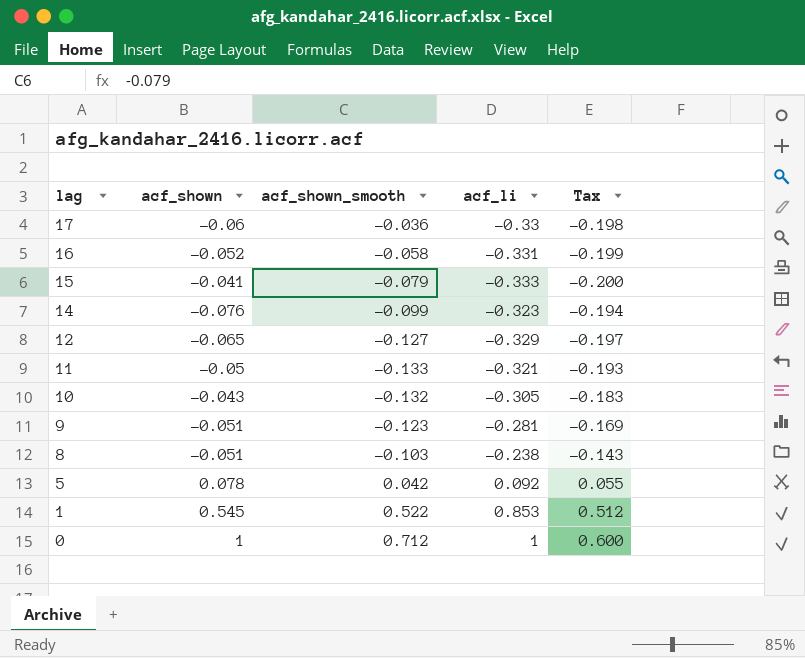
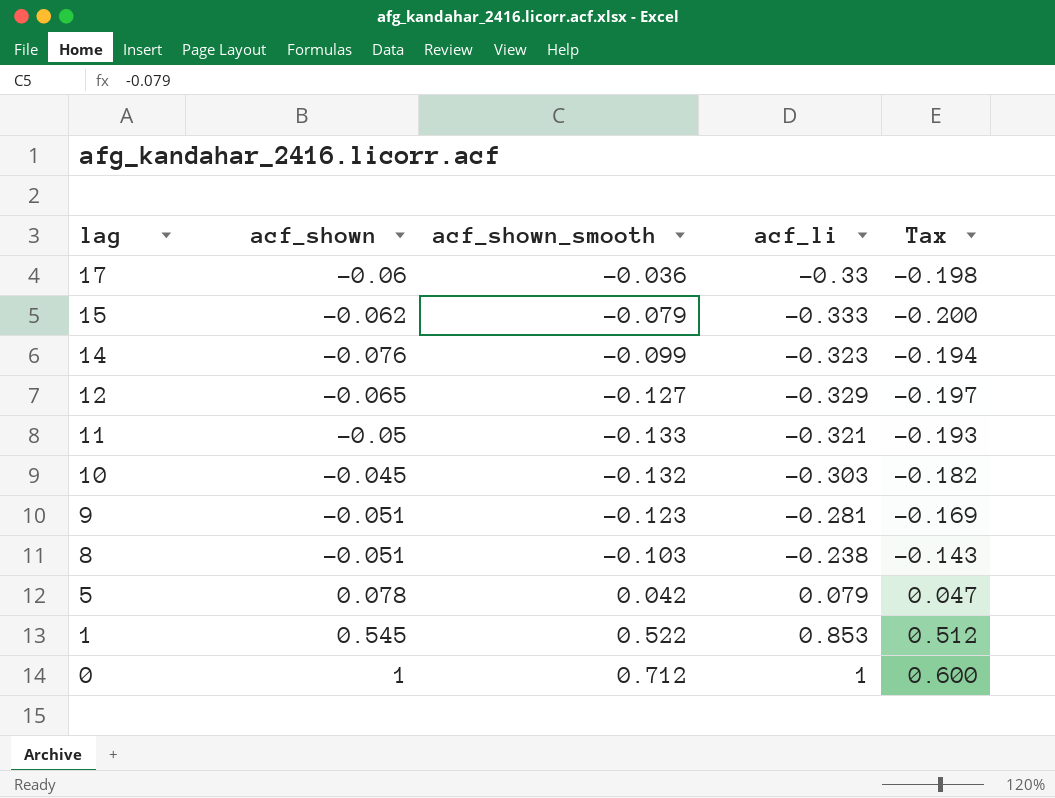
row 16: -0.052 | -0.058 | -0.331 | -0.199 -> none
15 | acf_shown: -0.041 -> -0.062
10 | acf_shown: -0.043 -> -0.045
10 | acf_li: -0.305 -> -0.303
10 | Tax: -0.183 -> -0.182
5 | acf_li: 0.092 -> 0.079
5 | Tax: 0.055 -> 0.047

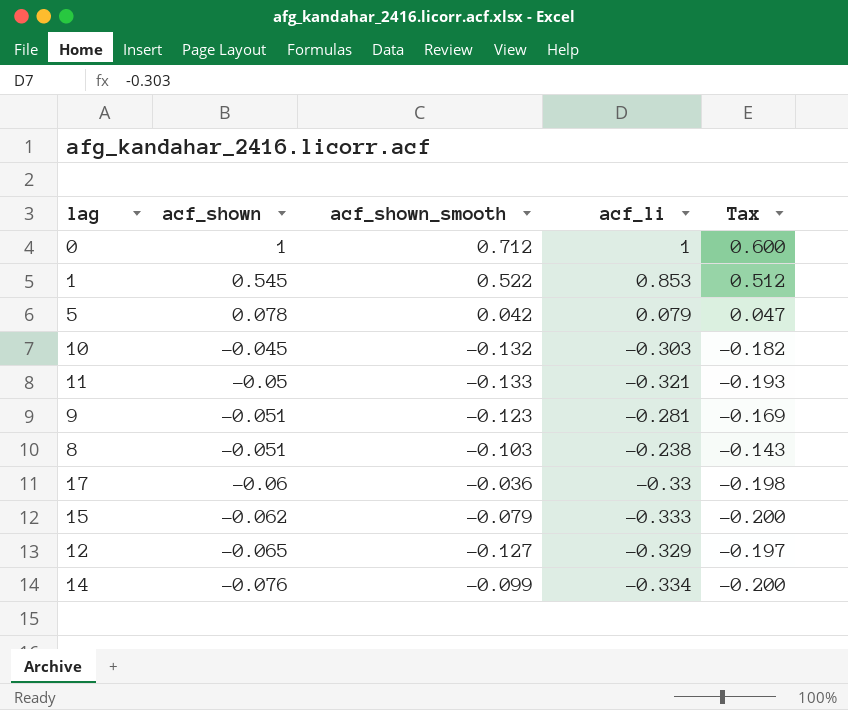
row order: lag descending -> acf_shown descending
14 | acf_li: -0.323 -> -0.334
14 | Tax: -0.194 -> -0.200

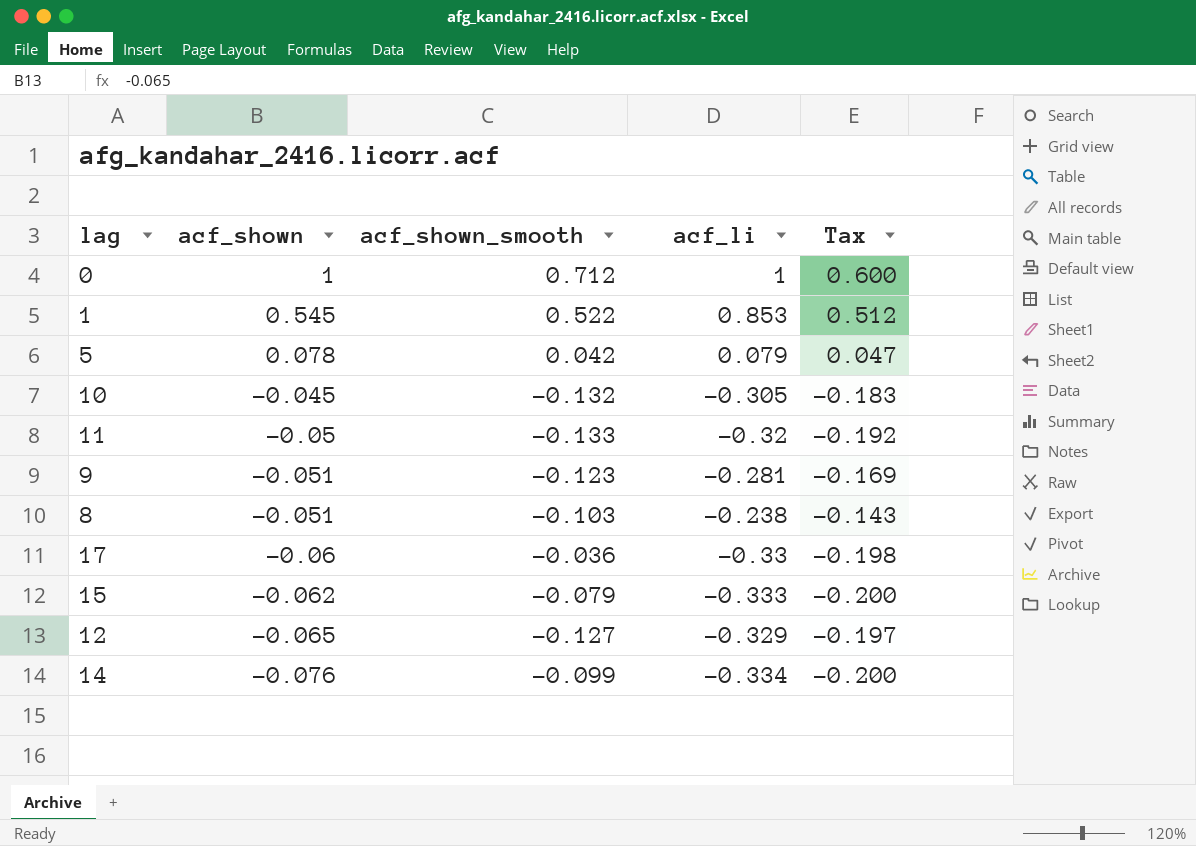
10 | acf_li: -0.303 -> -0.305
10 | Tax: -0.182 -> -0.183
11 | acf_li: -0.321 -> -0.32
11 | Tax: -0.193 -> -0.192

